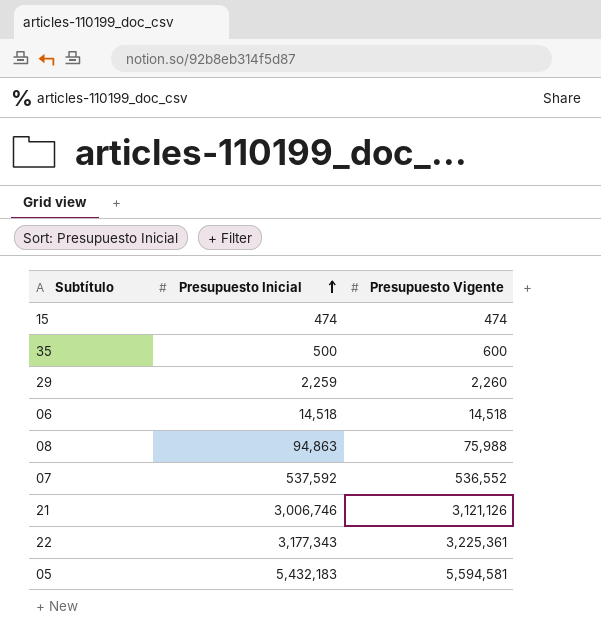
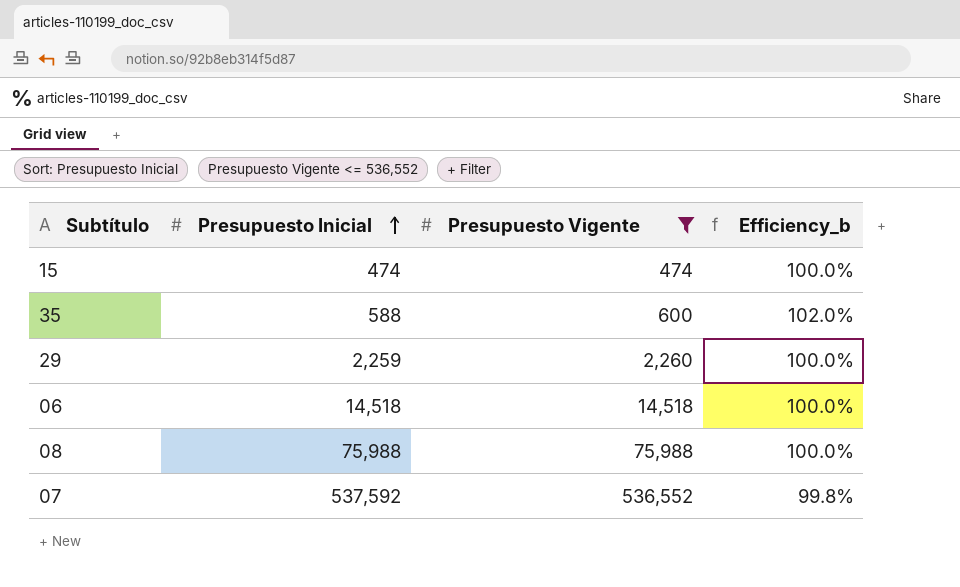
filter: none -> Presupuesto Vigente <= 536,552
column Efficiency_b | formula: none -> [Presupuesto Vigente] / [Presupuesto Inicial]
35 | Presupuesto Inicial: 500 -> 588
08 | Presupuesto Inicial: 94,863 -> 75,988

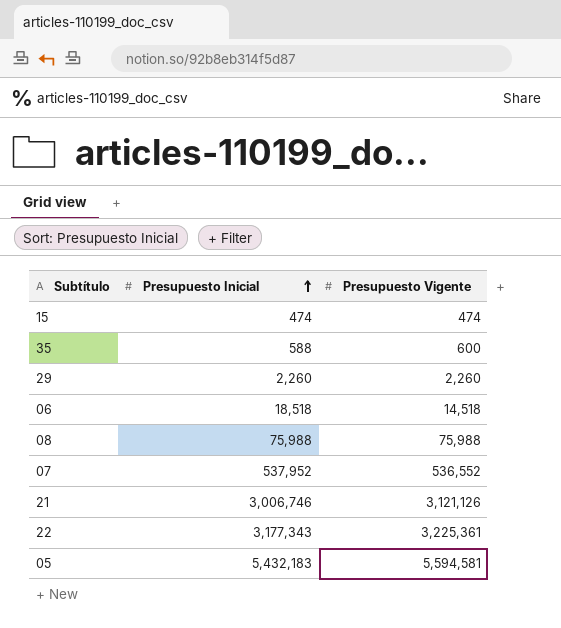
filter: Presupuesto Vigente <= 536,552 -> none
column Efficiency_b | formula: [Presupuesto Vigente] / [Presupuesto Inicial] -> none
29 | Presupuesto Inicial: 2,259 -> 2,260
06 | Presupuesto Inicial: 14,518 -> 18,518
07 | Presupuesto Inicial: 537,592 -> 537,952

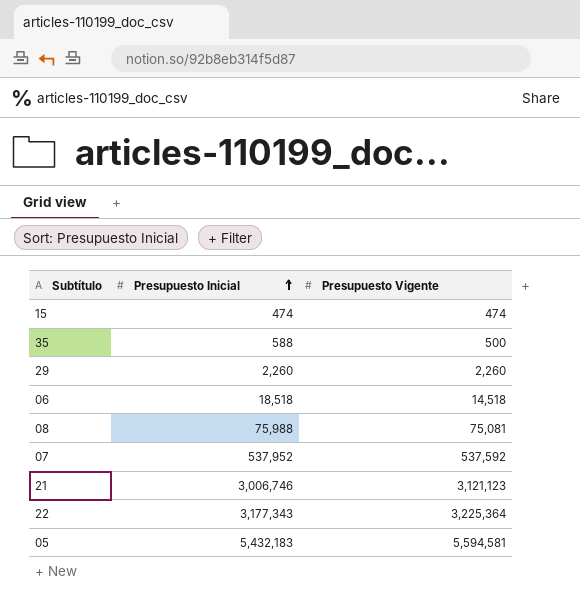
35 | Presupuesto Vigente: 600 -> 500
08 | Presupuesto Vigente: 75,988 -> 75,081
07 | Presupuesto Vigente: 536,552 -> 537,592
21 | Presupuesto Vigente: 3,121,126 -> 3,121,123
22 | Presupuesto Vigente: 3,225,361 -> 3,225,364

